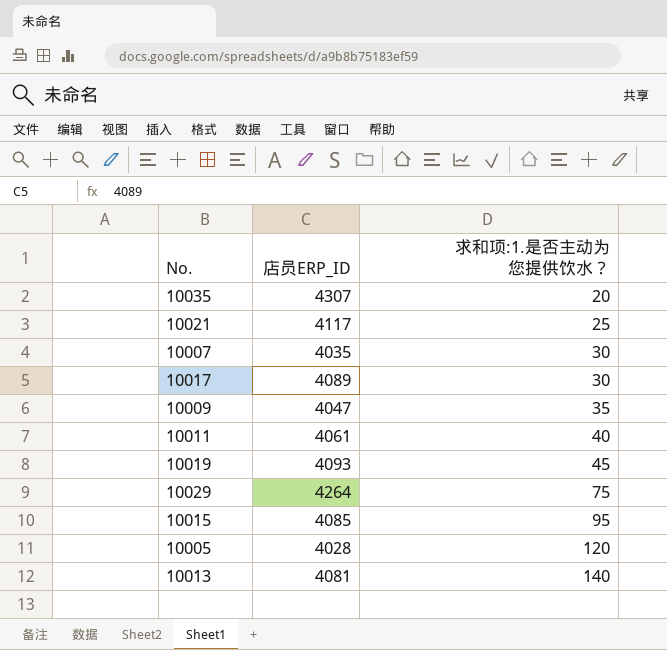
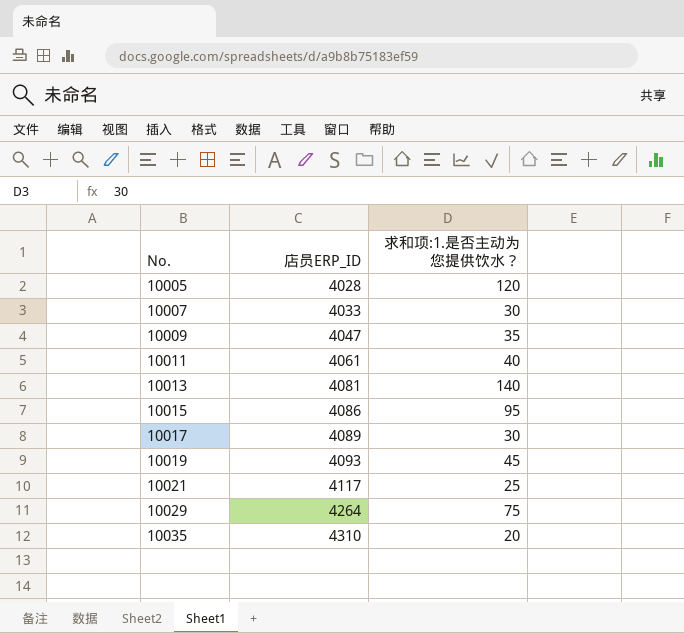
row order: 求和项:1.是否主动为您提供饮水？ ascending -> No. ascending
10007 | 店员ERP_ID: 4035 -> 4033
10015 | 店员ERP_ID: 4085 -> 4086
10035 | 店员ERP_ID: 4307 -> 4310

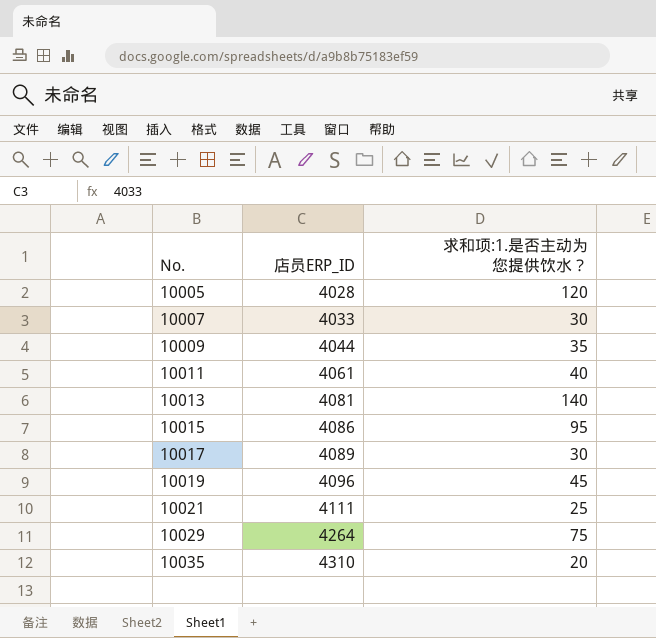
10009 | 店员ERP_ID: 4047 -> 4044
10019 | 店员ERP_ID: 4093 -> 4096
10021 | 店员ERP_ID: 4117 -> 4111

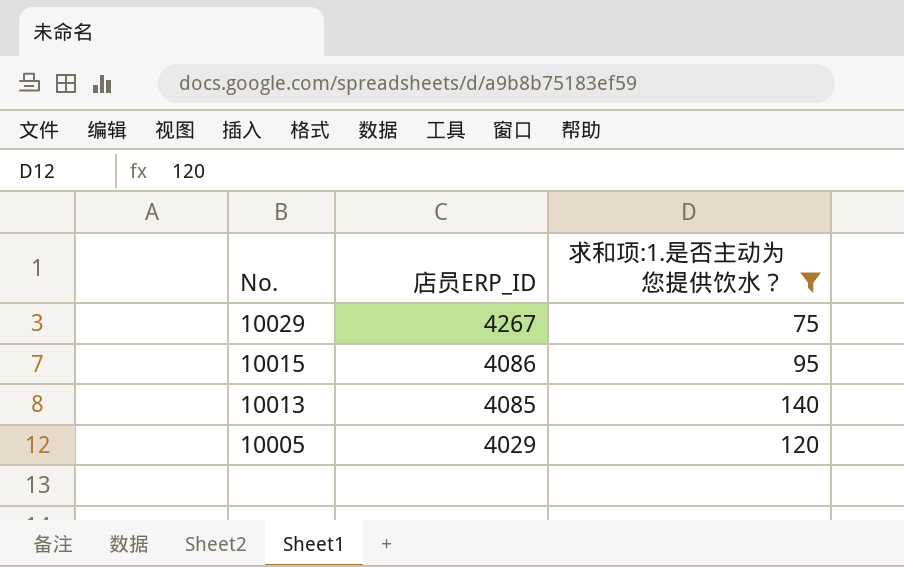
filter: none -> 求和项:1.是否主动为您提供饮水？ >= 75
row order: No. ascending -> No. descending
10029 | 店员ERP_ID: 4264 -> 4267
10013 | 店员ERP_ID: 4081 -> 4085
10005 | 店员ERP_ID: 4028 -> 4029

